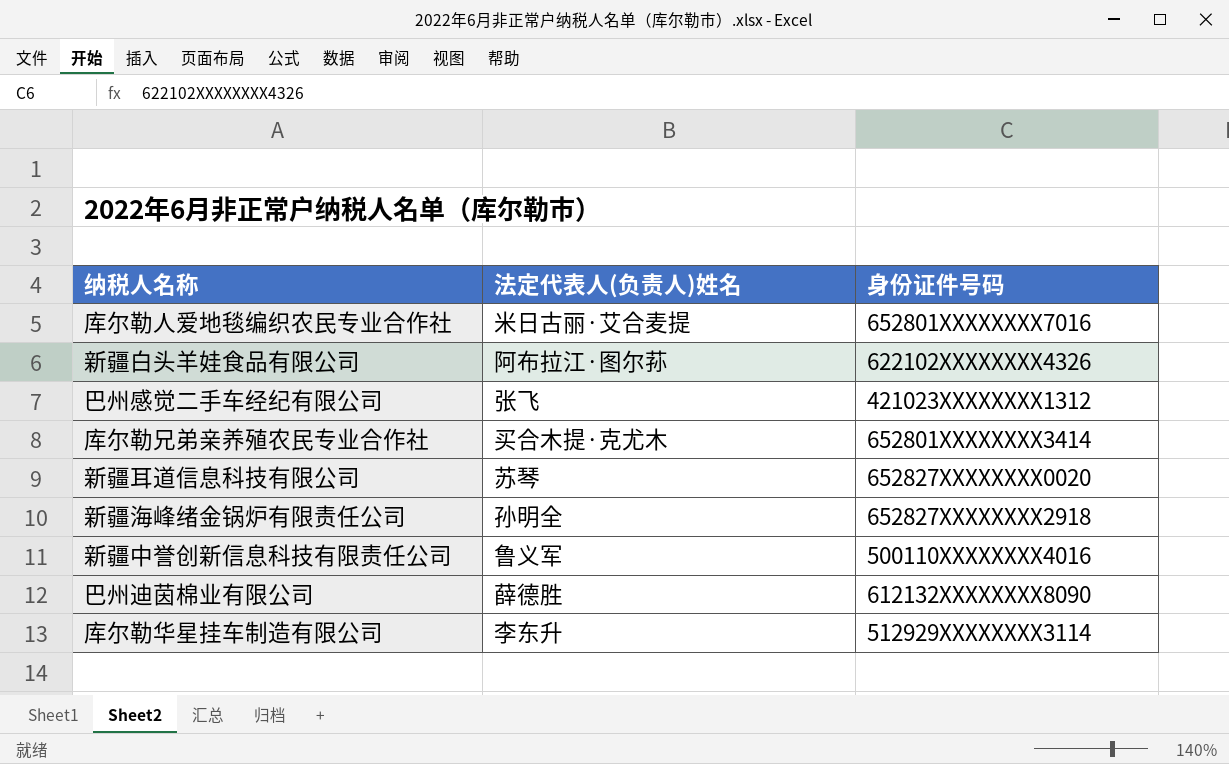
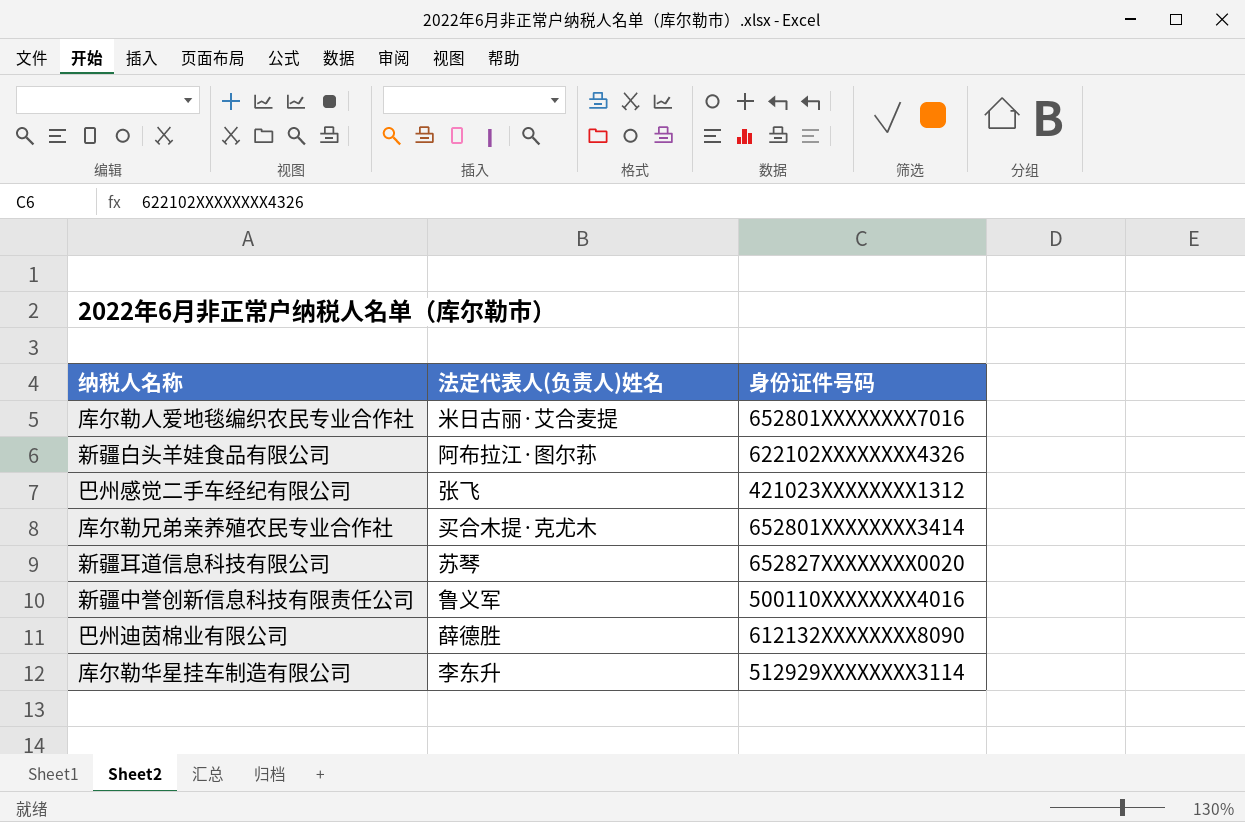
row 新疆海峰绪金锅炉有限责任公司: 孙明全 | 652827XXXXXXXX2918 -> none

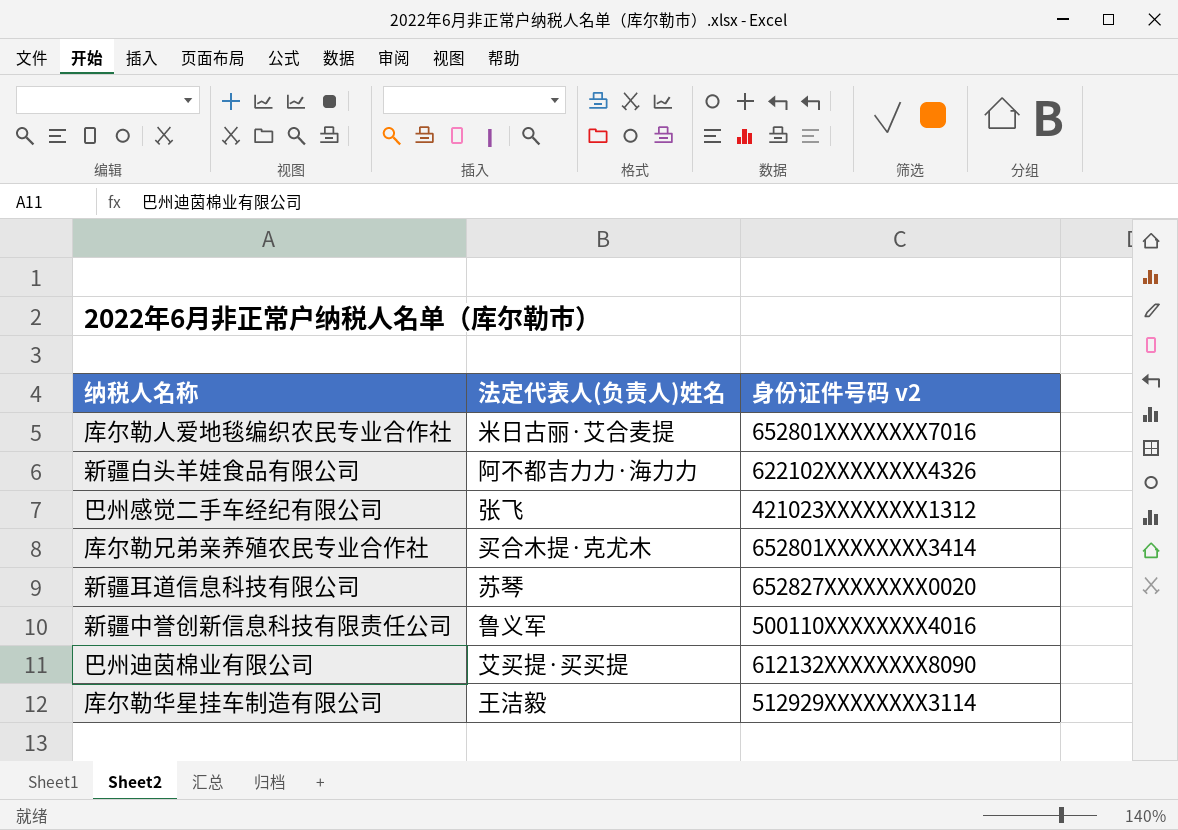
column name: 身份证件号码 -> 身份证件号码 v2
新疆白头羊娃食品有限公司 | 法定代表人(负责人)姓名: 阿布拉江·图尔荪 -> 阿不都吉力力·海力力
巴州迪茵棉业有限公司 | 法定代表人(负责人)姓名: 薛德胜 -> 艾买提·买买提
库尔勒华星挂车制造有限公司 | 法定代表人(负责人)姓名: 李东升 -> 王洁毅

